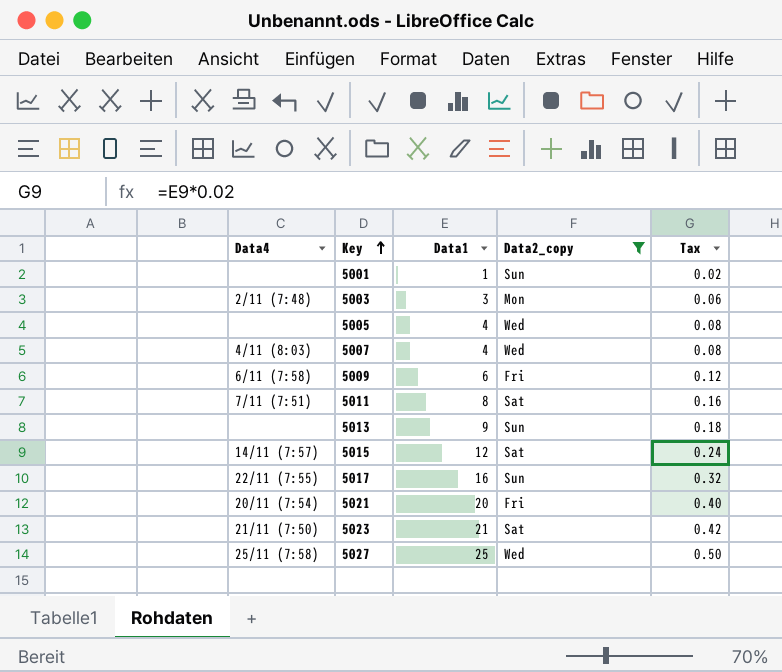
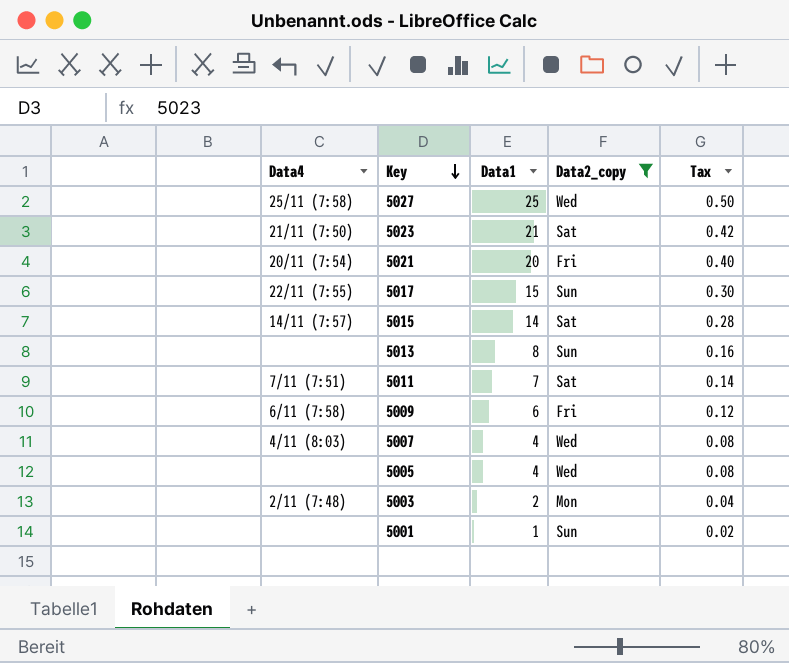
row order: Key ascending -> Key descending
5017 | Data1: 16 -> 15
5017 | Tax: 0.32 -> 0.30
5015 | Data1: 12 -> 14
5015 | Tax: 0.24 -> 0.28
5013 | Data1: 9 -> 8
5013 | Tax: 0.18 -> 0.16
5011 | Data1: 8 -> 7
5011 | Tax: 0.16 -> 0.14
5003 | Data1: 3 -> 2
5003 | Tax: 0.06 -> 0.04

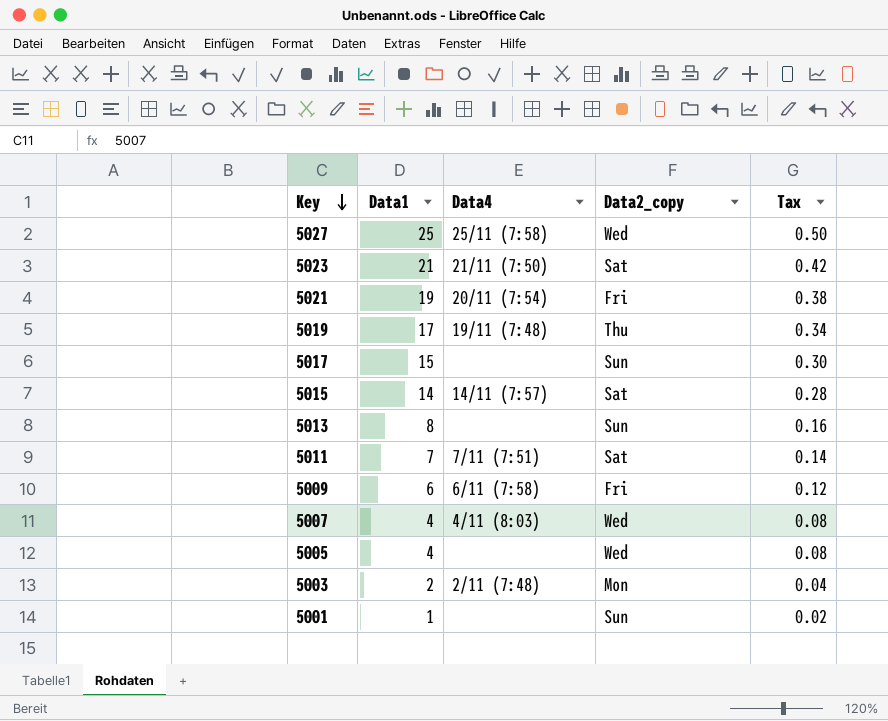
filter: Data2_copy != Thu -> none
column Data4 | position: 1 -> 3
5021 | Data1: 20 -> 19
5021 | Tax: 0.40 -> 0.38
5017 | Data4: 22/11 (7:55) -> none

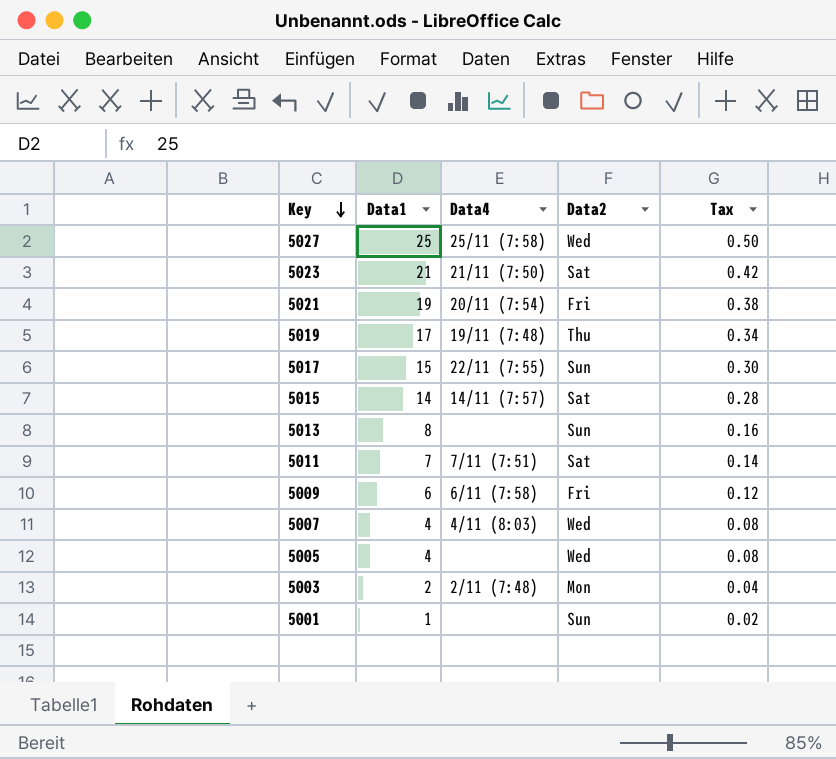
column name: Data2_copy -> Data2
5017 | Data4: none -> 22/11 (7:55)

